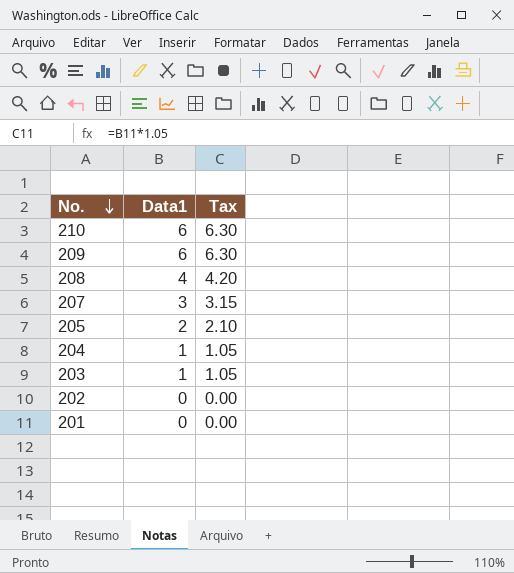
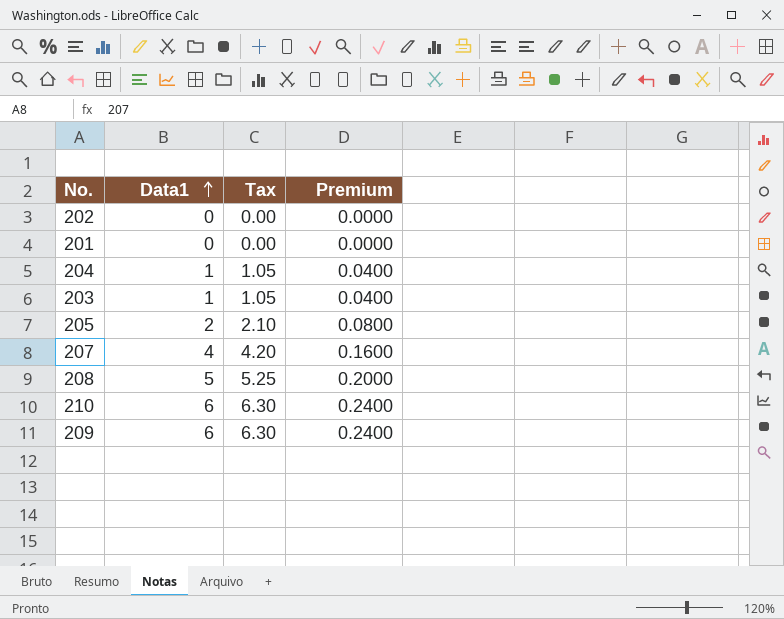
row order: No. descending -> Data1 ascending
column Premium | formula: none -> [Data1] * 0.04
207 | Data1: 3 -> 4
207 | Tax: 3.15 -> 4.20
208 | Data1: 4 -> 5
208 | Tax: 4.20 -> 5.25

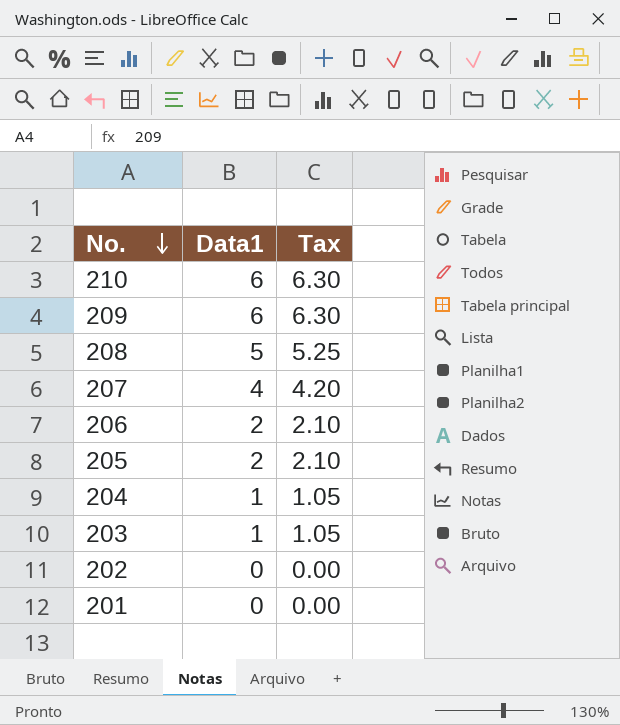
row order: Data1 ascending -> No. descending
column Premium | formula: [Data1] * 0.04 -> none
row 206: none -> 2 | 2.10

